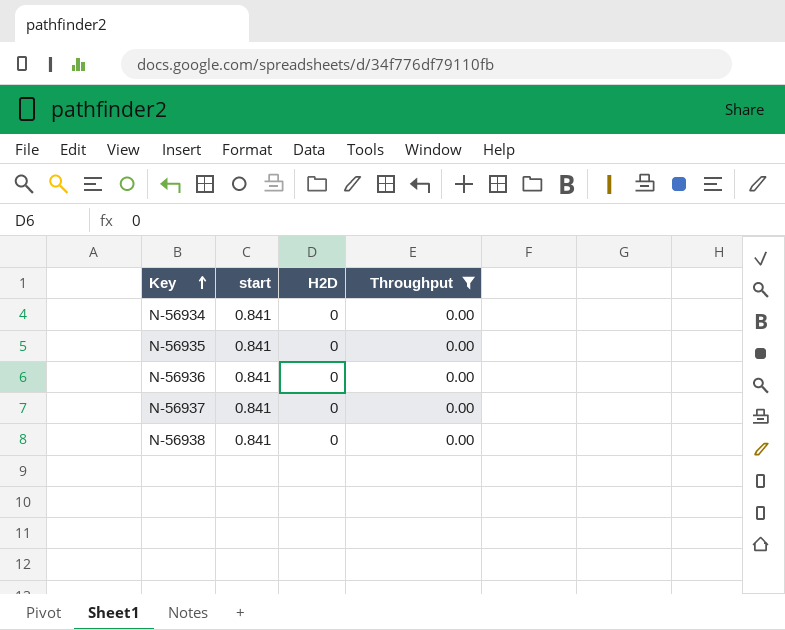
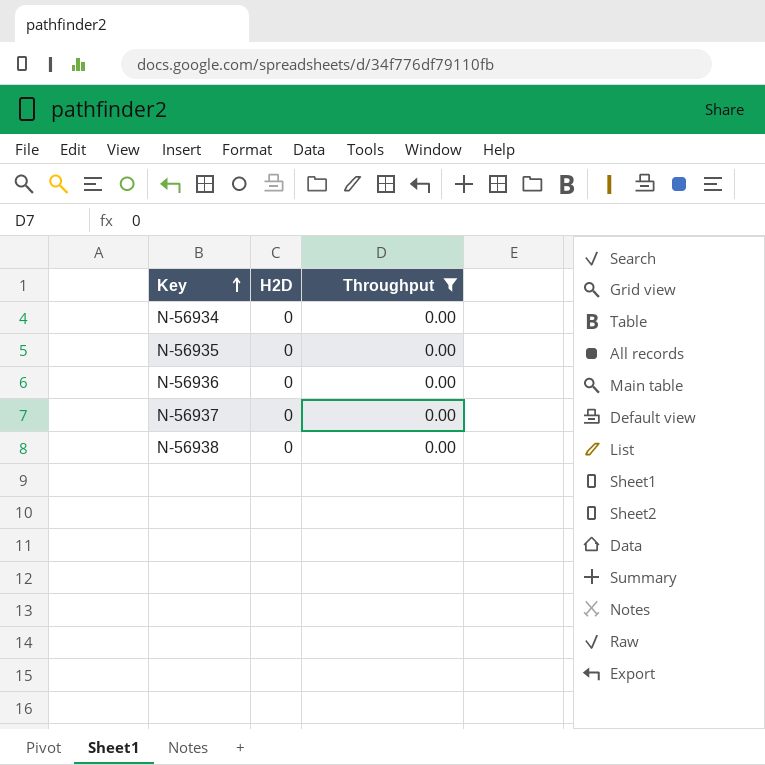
column start | position: 2 -> none

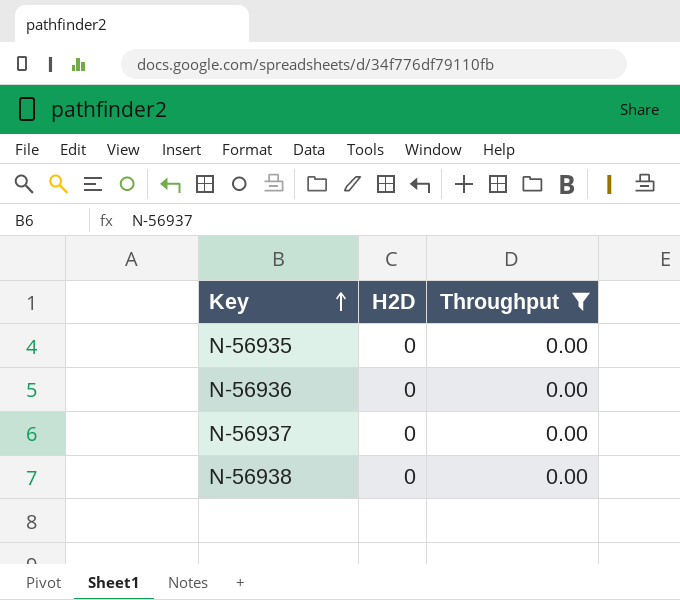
row N-56934: 0 | 0.00 -> none

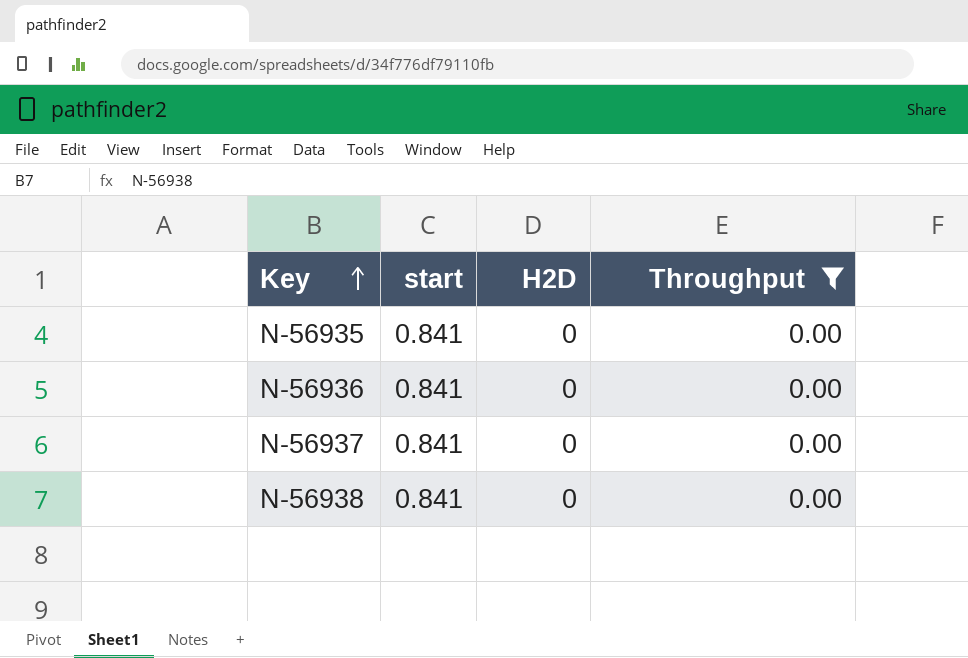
column start | position: none -> 2

